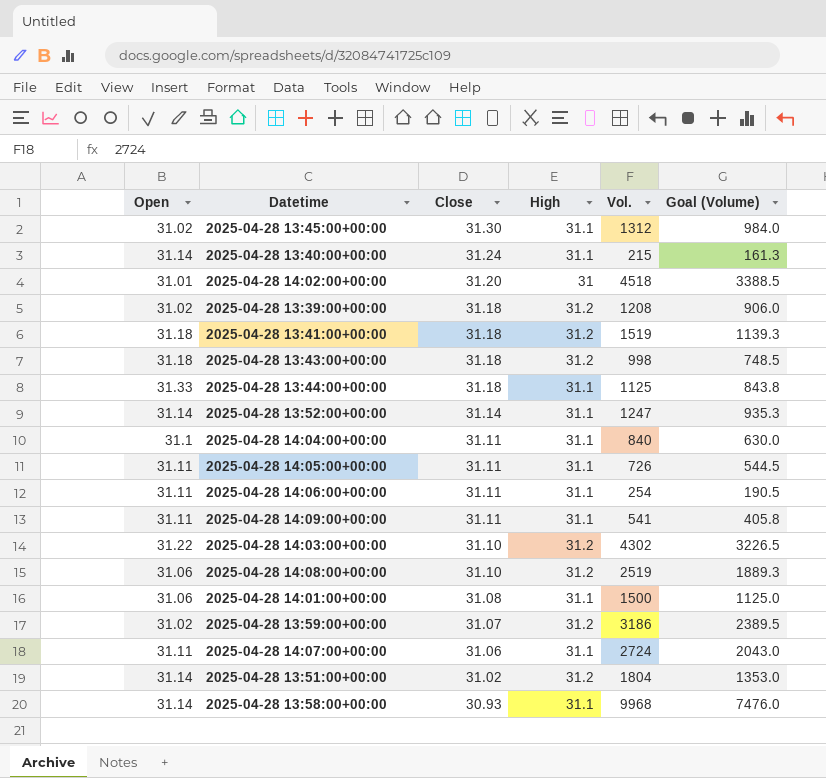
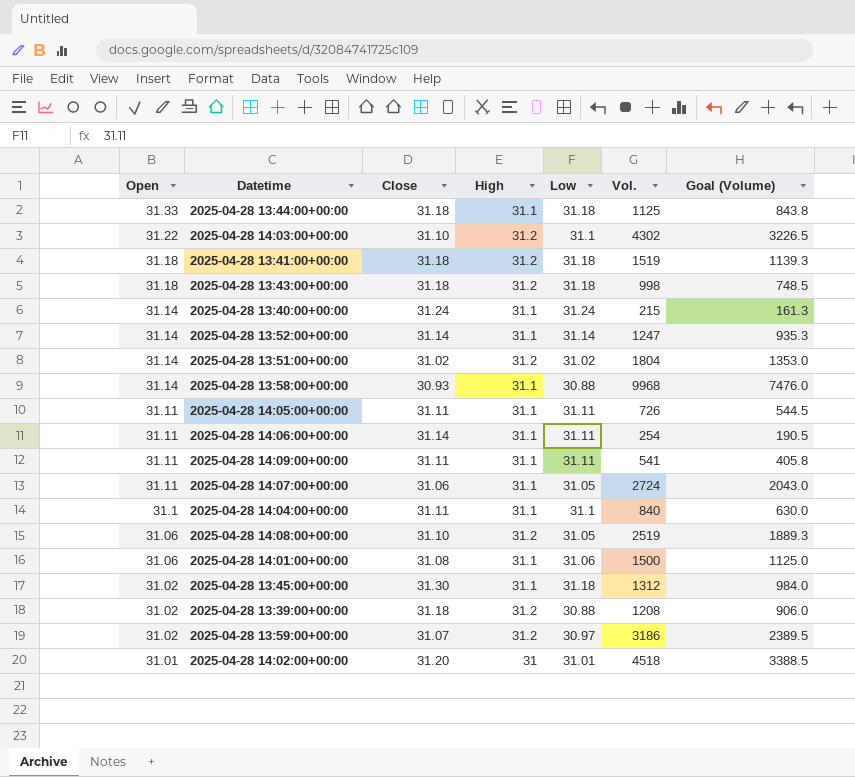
row order: Close descending -> Open descending
column Low | position: none -> 5
2025-04-28 14:06:00+00:00 | Close: 31.11 -> 31.14

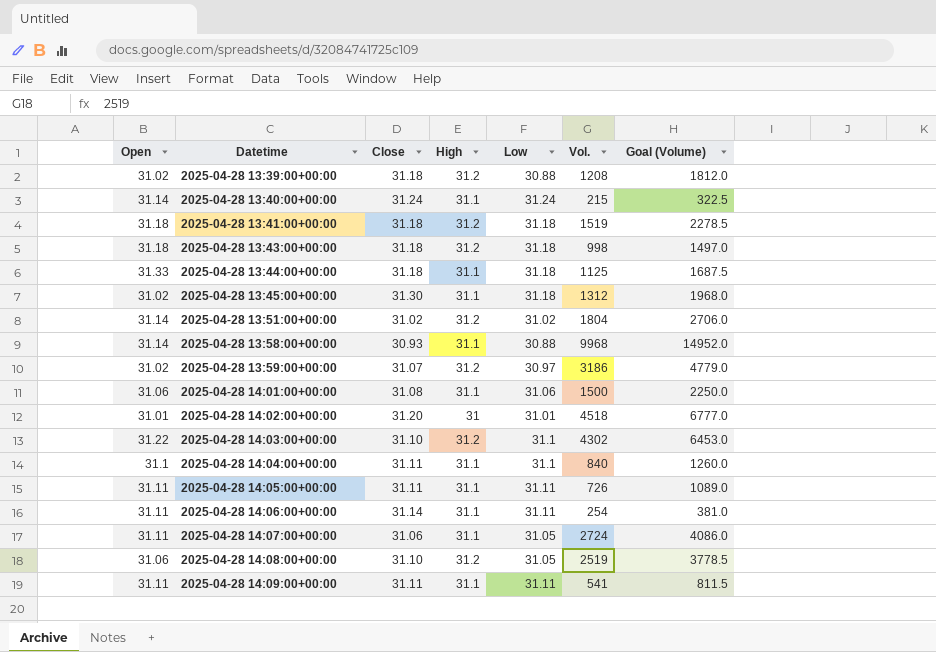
row order: Open descending -> Datetime ascending
column Goal (Volume) | formula: [Vol.] * 0.75 -> [Vol.] * 1.5
row 2025-04-28 13:52:00+00:00: 31.14 | 31.14 | 31.1 | 31.14 | 1247 | 935.3 -> none

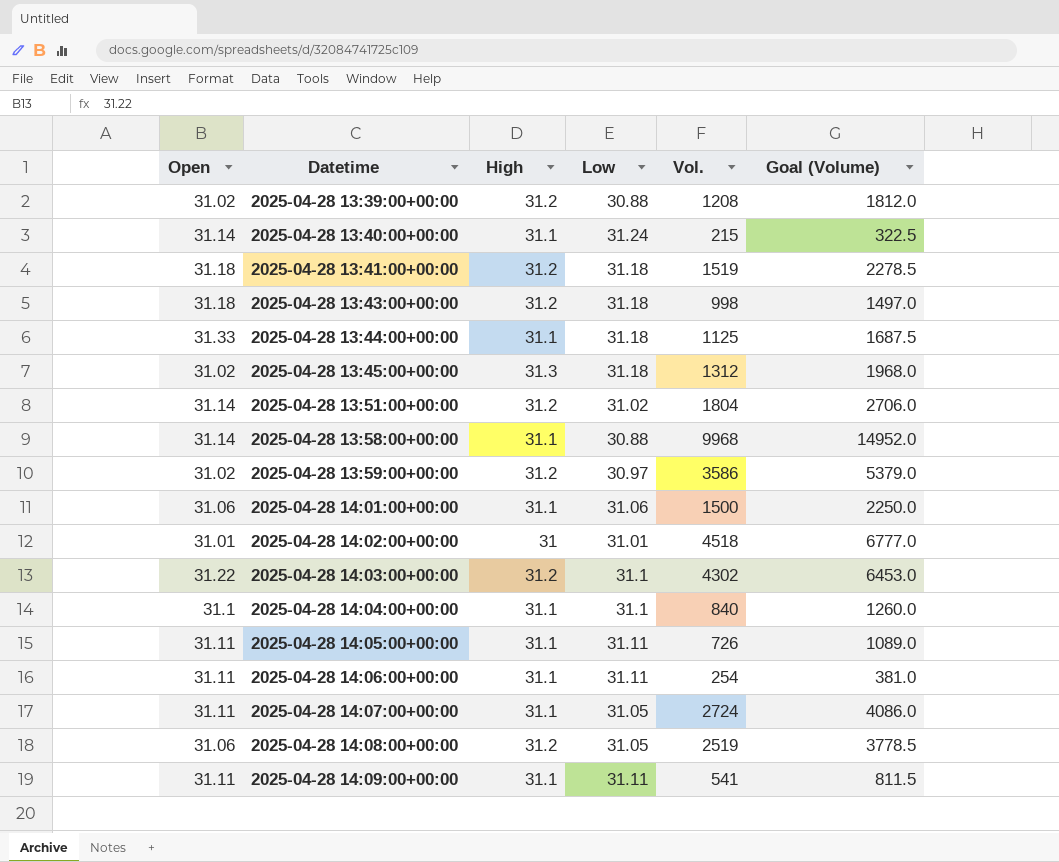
column Close | position: 3 -> none
2025-04-28 13:45:00+00:00 | High: 31.1 -> 31.3
2025-04-28 13:59:00+00:00 | Vol.: 3186 -> 3586
2025-04-28 13:59:00+00:00 | Goal (Volume): 4779.0 -> 5379.0

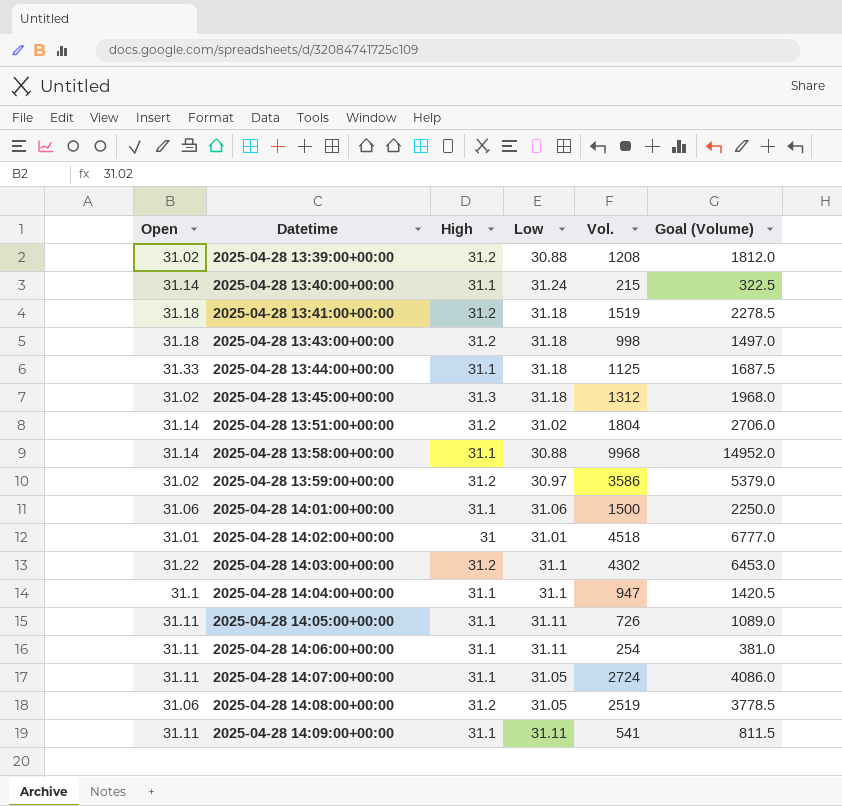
2025-04-28 14:04:00+00:00 | Vol.: 840 -> 947
2025-04-28 14:04:00+00:00 | Goal (Volume): 1260.0 -> 1420.5

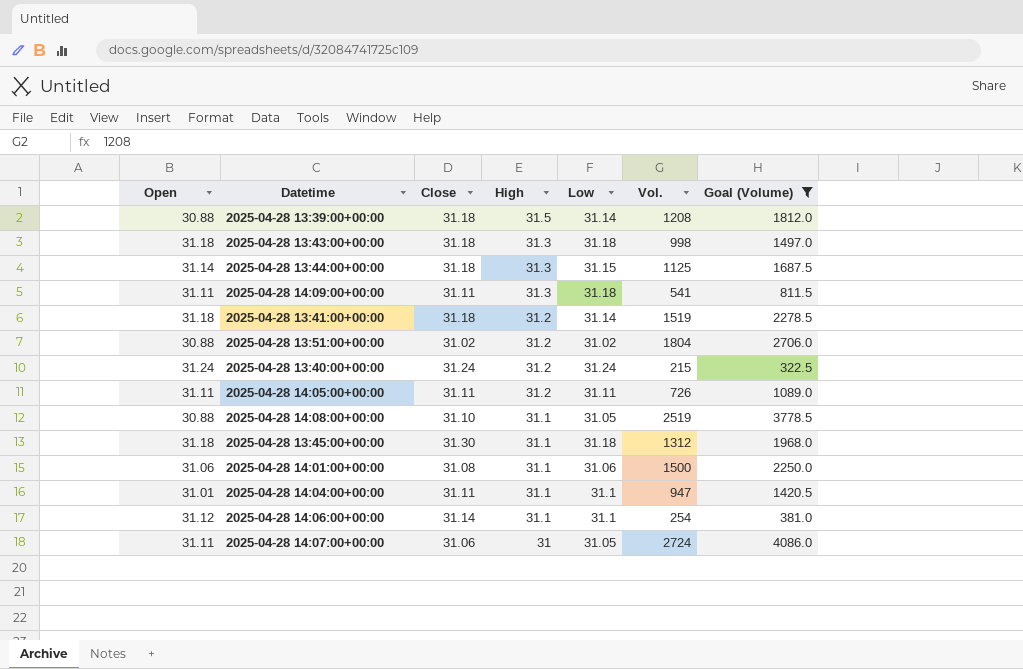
filter: none -> Goal (Volume) <= 4086.0
row order: Datetime ascending -> High descending
column Close | position: none -> 3
2025-04-28 13:39:00+00:00 | Open: 31.02 -> 30.88
2025-04-28 13:39:00+00:00 | High: 31.2 -> 31.5
2025-04-28 13:39:00+00:00 | Low: 30.88 -> 31.14
2025-04-28 13:43:00+00:00 | High: 31.2 -> 31.3
2025-04-28 13:44:00+00:00 | Open: 31.33 -> 31.14
2025-04-28 13:44:00+00:00 | High: 31.1 -> 31.3
2025-04-28 13:44:00+00:00 | Low: 31.18 -> 31.15
2025-04-28 14:09:00+00:00 | High: 31.1 -> 31.3
2025-04-28 14:09:00+00:00 | Low: 31.11 -> 31.18
2025-04-28 13:41:00+00:00 | Low: 31.18 -> 31.14
2025-04-28 13:51:00+00:00 | Open: 31.14 -> 30.88
2025-04-28 13:40:00+00:00 | Open: 31.14 -> 31.24
2025-04-28 13:40:00+00:00 | High: 31.1 -> 31.2
2025-04-28 14:05:00+00:00 | High: 31.1 -> 31.2
2025-04-28 14:08:00+00:00 | Open: 31.06 -> 30.88
2025-04-28 14:08:00+00:00 | High: 31.2 -> 31.1
2025-04-28 13:45:00+00:00 | Open: 31.02 -> 31.18
2025-04-28 13:45:00+00:00 | High: 31.3 -> 31.1
2025-04-28 14:04:00+00:00 | Open: 31.1 -> 31.01
2025-04-28 14:06:00+00:00 | Open: 31.11 -> 31.12
2025-04-28 14:06:00+00:00 | Low: 31.11 -> 31.1
2025-04-28 14:07:00+00:00 | High: 31.1 -> 31

